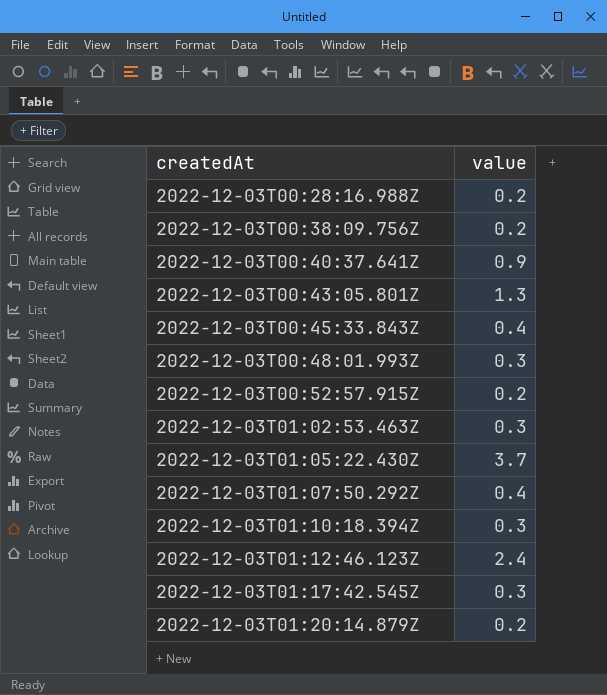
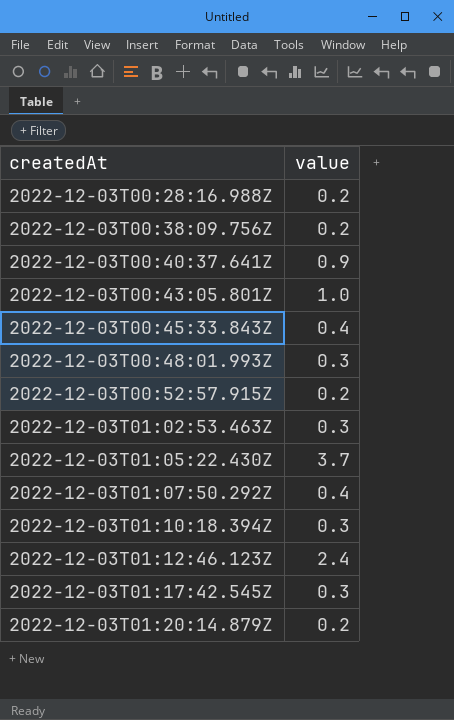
2022-12-03T00:43:05.801Z | value: 1.3 -> 1.0

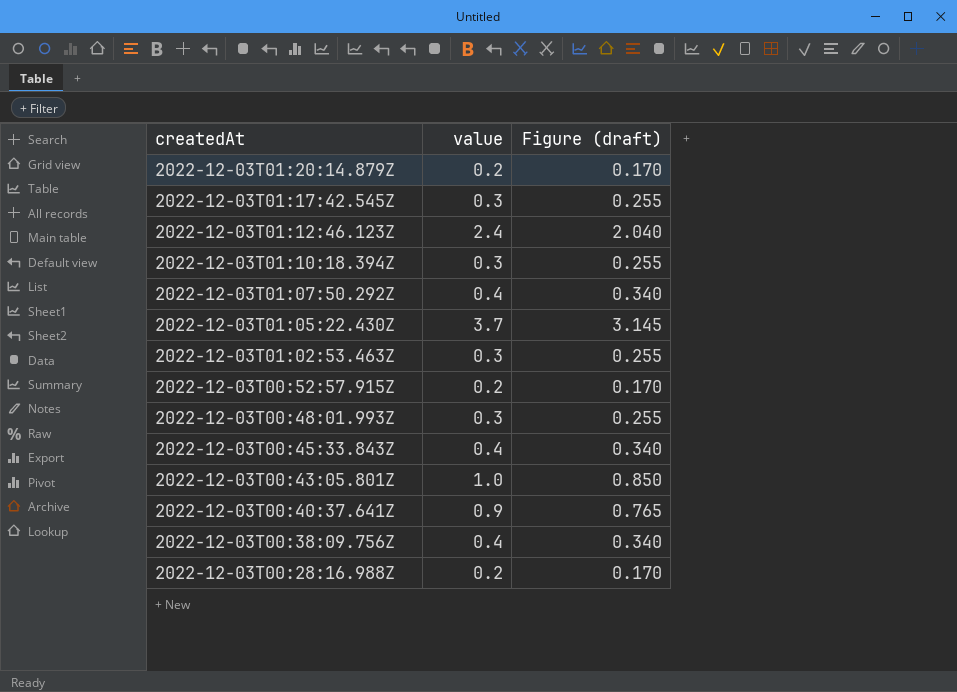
row order: createdAt ascending -> createdAt descending
column Figure (draft) | formula: none -> [value] * 0.85
2022-12-03T00:38:09.756Z | value: 0.2 -> 0.4

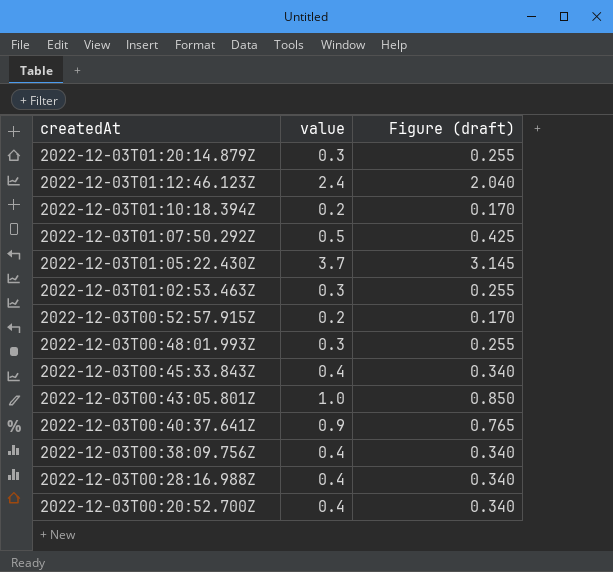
row 2022-12-03T01:17:42.545Z: 0.3 | 0.255 -> none
2022-12-03T01:20:14.879Z | value: 0.2 -> 0.3
2022-12-03T01:20:14.879Z | Figure (draft): 0.170 -> 0.255
2022-12-03T01:10:18.394Z | value: 0.3 -> 0.2
2022-12-03T01:10:18.394Z | Figure (draft): 0.255 -> 0.170
2022-12-03T01:07:50.292Z | value: 0.4 -> 0.5
2022-12-03T01:07:50.292Z | Figure (draft): 0.340 -> 0.425
2022-12-03T00:28:16.988Z | value: 0.2 -> 0.4
2022-12-03T00:28:16.988Z | Figure (draft): 0.170 -> 0.340
row 2022-12-03T00:20:52.700Z: none -> 0.4 | 0.340

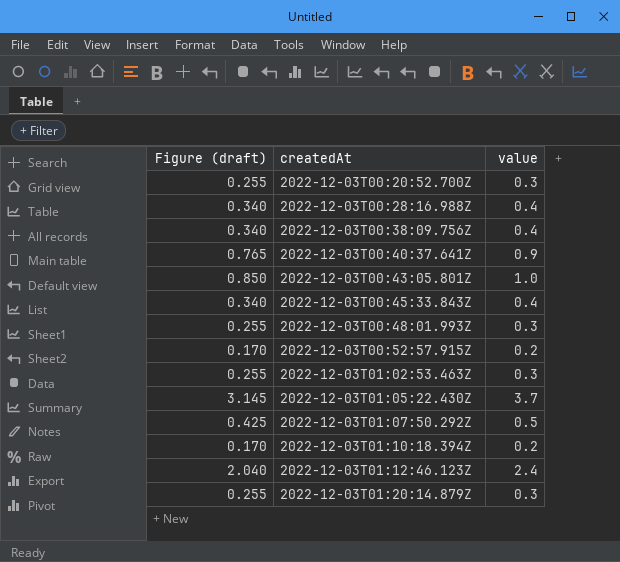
row order: createdAt descending -> createdAt ascending
column Figure (draft) | position: 3 -> 1
2022-12-03T00:20:52.700Z | Figure (draft): 0.340 -> 0.255
2022-12-03T00:20:52.700Z | value: 0.4 -> 0.3

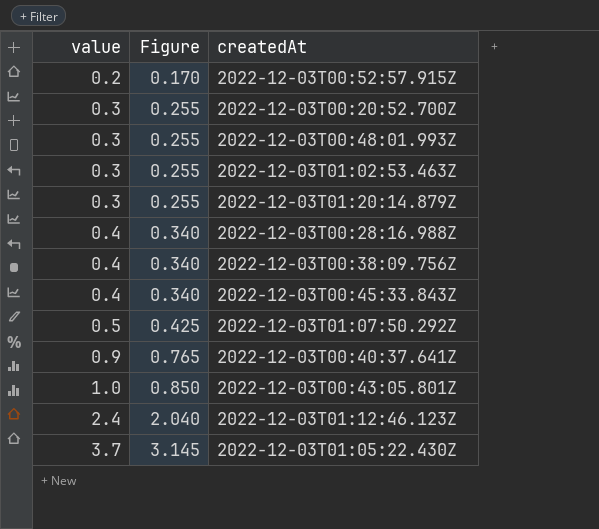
row order: createdAt ascending -> value ascending
column value | position: 3 -> 1
column name: Figure (draft) -> Figure
row 2022-12-03T01:10:18.394Z: 0.170 | 0.2 -> none

